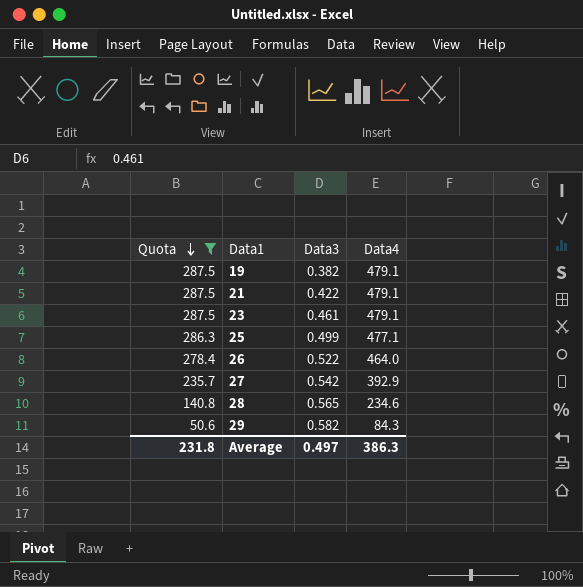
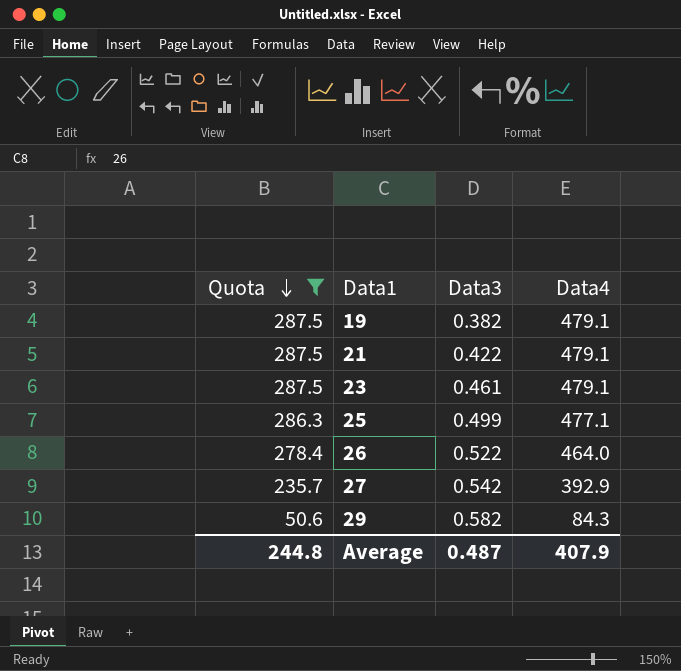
row 28: 140.8 | 0.565 | 234.6 -> none
Average | Quota: 231.8 -> 244.8
Average | Data3: 0.497 -> 0.487
Average | Data4: 386.3 -> 407.9

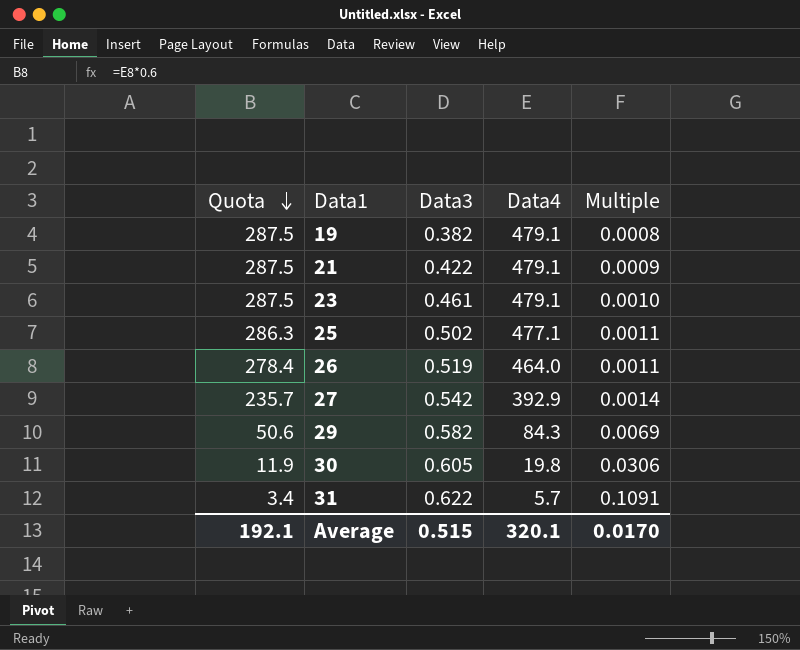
filter: Quota >= 50.6 -> none
column Multiple | formula: none -> [Data3] / [Data4]
25 | Data3: 0.499 -> 0.502
26 | Data3: 0.522 -> 0.519
Average | Quota: 244.8 -> 192.1
Average | Data3: 0.487 -> 0.515
Average | Data4: 407.9 -> 320.1

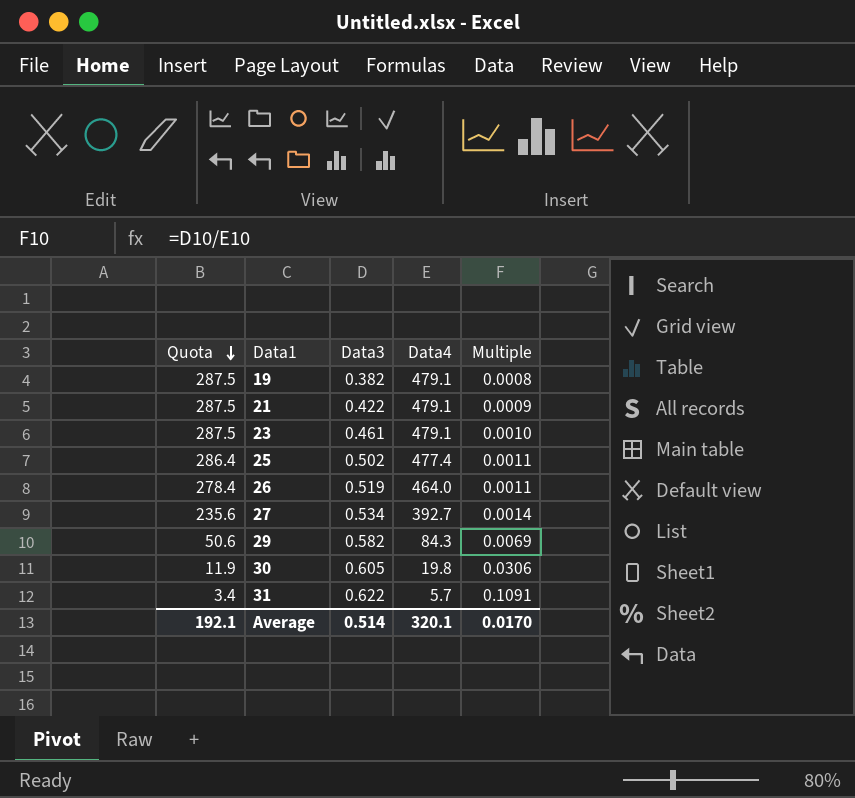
25 | Quota: 286.3 -> 286.4
25 | Data4: 477.1 -> 477.4
27 | Quota: 235.7 -> 235.6
27 | Data3: 0.542 -> 0.534
27 | Data4: 392.9 -> 392.7
Average | Data3: 0.515 -> 0.514

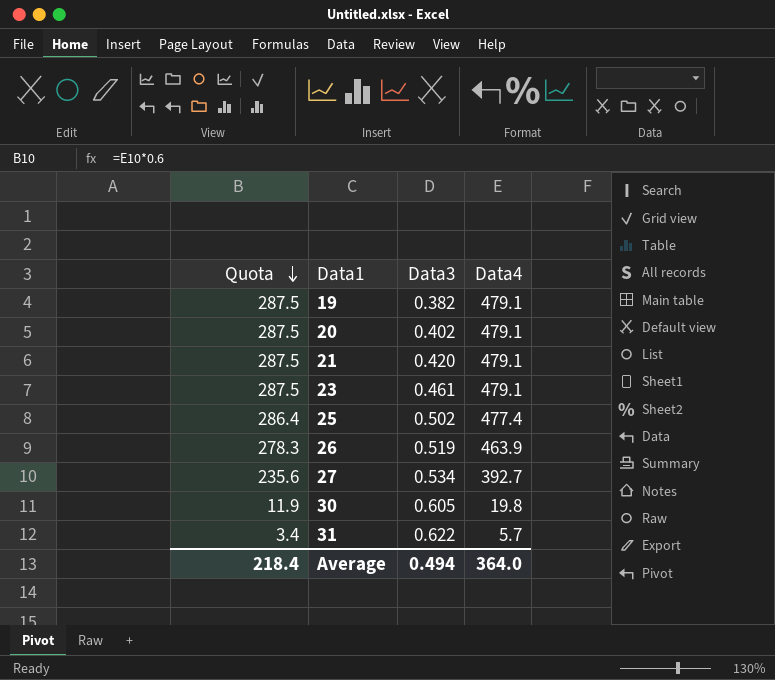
column Multiple | formula: [Data3] / [Data4] -> none
row 29: 50.6 | 0.582 | 84.3 | 0.0069 -> none
row 20: none -> 287.5 | 0.402 | 479.1
21 | Data3: 0.422 -> 0.420
26 | Quota: 278.4 -> 278.3
26 | Data4: 464.0 -> 463.9
Average | Quota: 192.1 -> 218.4
Average | Data3: 0.514 -> 0.494
Average | Data4: 320.1 -> 364.0

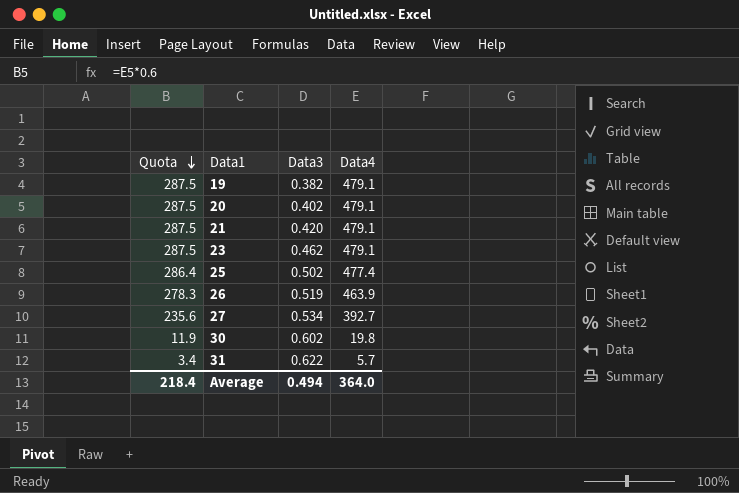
23 | Data3: 0.461 -> 0.462
30 | Data3: 0.605 -> 0.602

